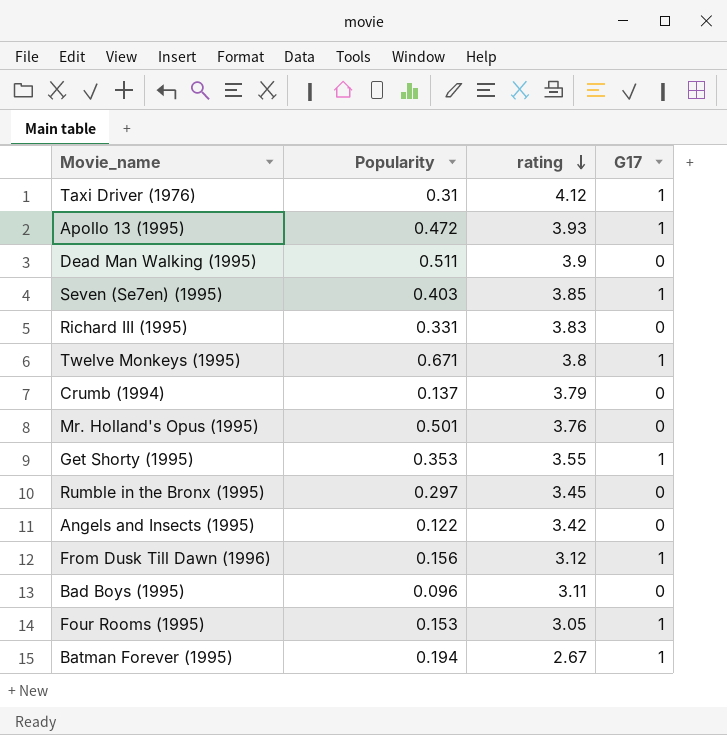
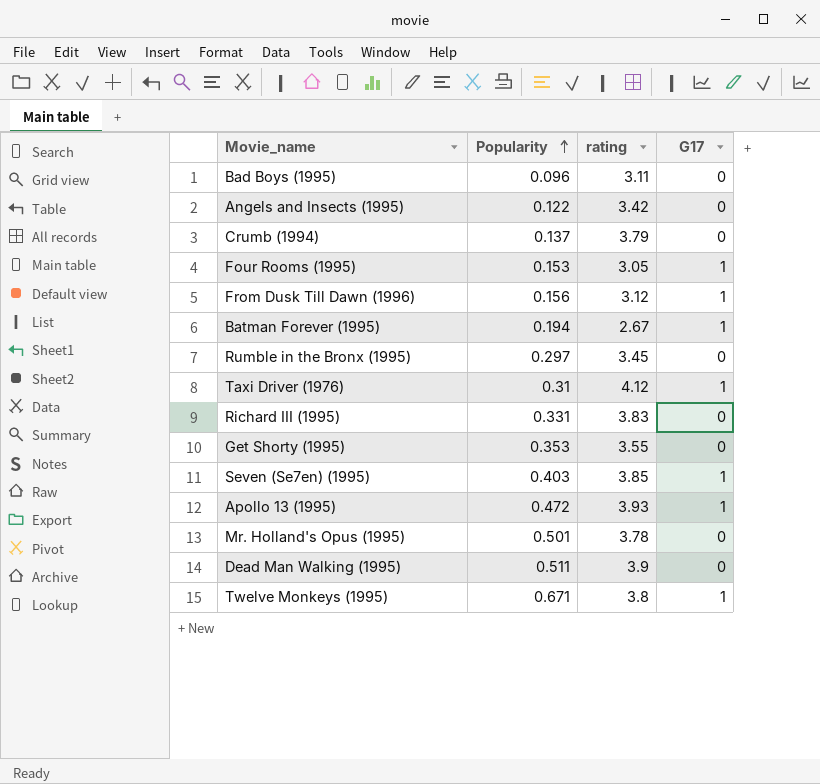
row order: rating descending -> Popularity ascending
Get Shorty (1995) | G17: 1 -> 0
Mr. Holland's Opus (1995) | rating: 3.76 -> 3.78

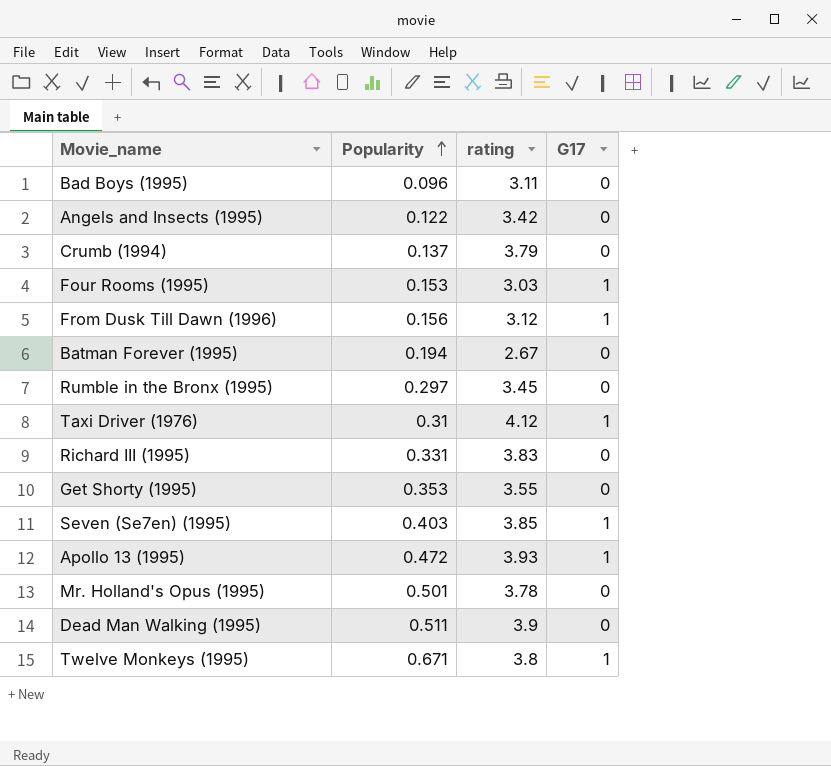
Four Rooms (1995) | rating: 3.05 -> 3.03
Batman Forever (1995) | G17: 1 -> 0

